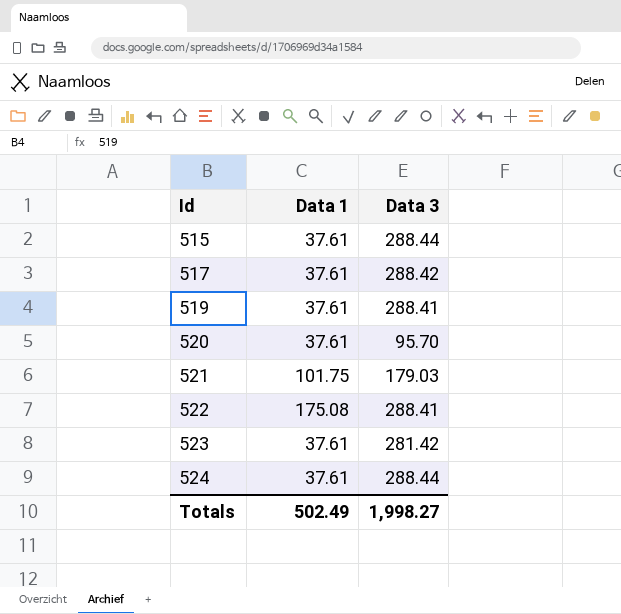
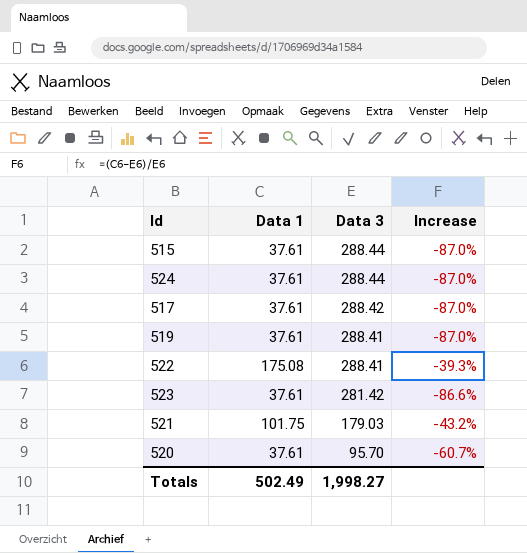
row order: Id ascending -> Data 3 descending
column Increase | formula: none -> ([Data 1] - [Data 3]) / [Data 3]

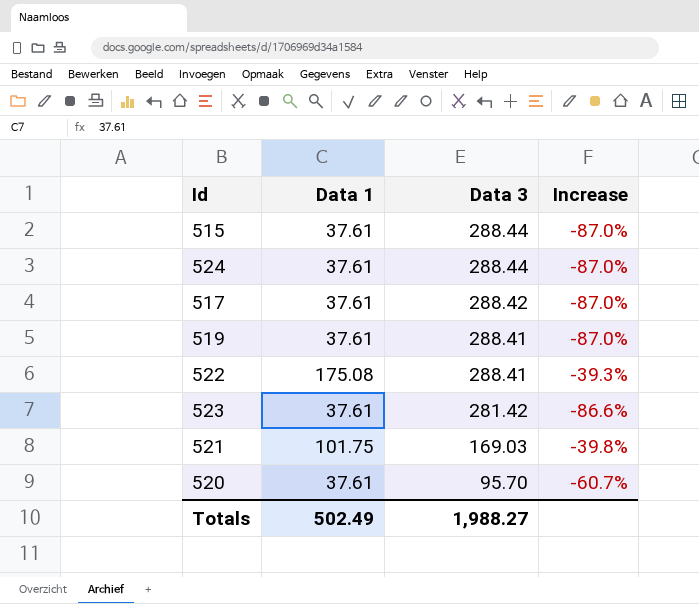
521 | Data 3: 179.03 -> 169.03
521 | Increase: -43.2% -> -39.8%
Totals | Data 3: 1,998.27 -> 1,988.27

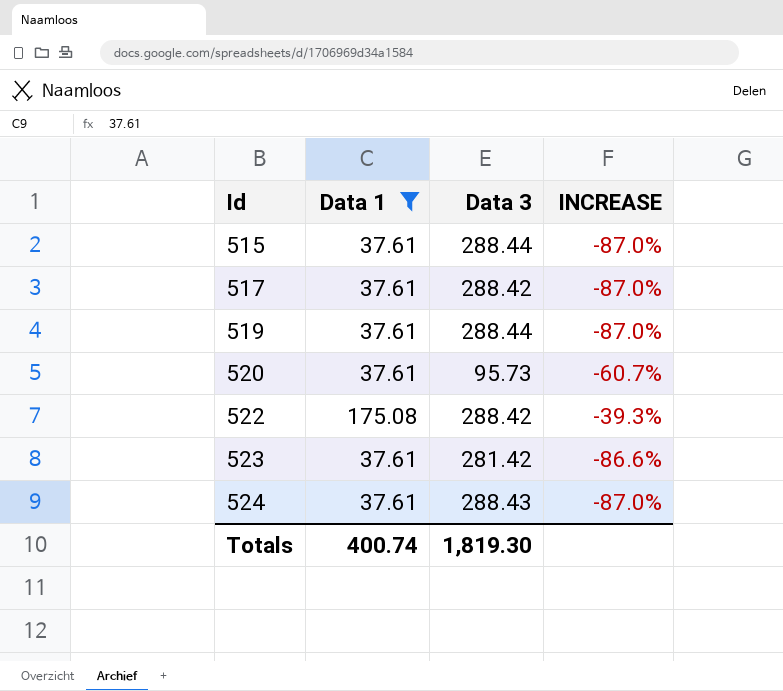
filter: none -> Data 1 != 101.75
row order: Data 3 descending -> Id ascending
column name: Increase -> INCREASE
519 | Data 3: 288.41 -> 288.44
520 | Data 3: 95.70 -> 95.73
522 | Data 3: 288.41 -> 288.42
524 | Data 3: 288.44 -> 288.43
Totals | Data 1: 502.49 -> 400.74
Totals | Data 3: 1,988.27 -> 1,819.30

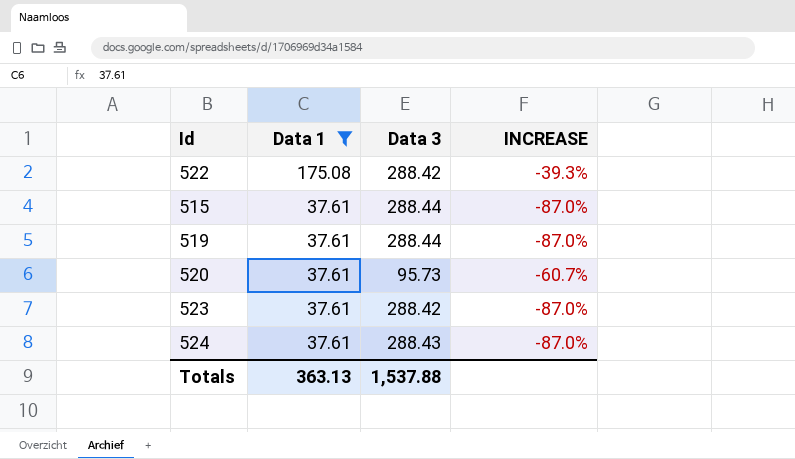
row order: Id ascending -> Data 1 descending
row 517: 37.61 | 288.42 | -87.0% -> none
523 | Data 3: 281.42 -> 288.42
523 | INCREASE: -86.6% -> -87.0%
Totals | Data 1: 400.74 -> 363.13
Totals | Data 3: 1,819.30 -> 1,537.88

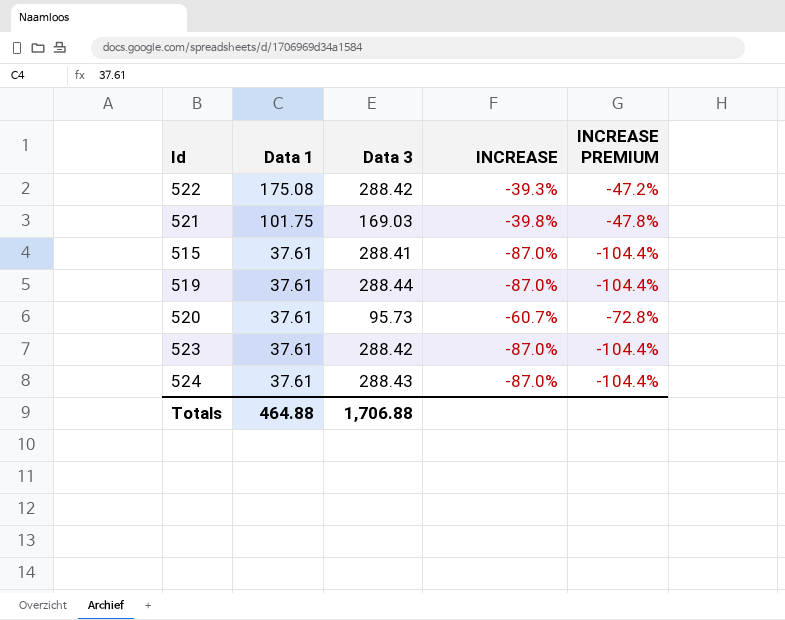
filter: Data 1 != 101.75 -> none
column INCREASE PREMIUM | formula: none -> [INCREASE] * 1.2
515 | Data 3: 288.44 -> 288.41
Totals | Data 1: 363.13 -> 464.88
Totals | Data 3: 1,537.88 -> 1,706.88

